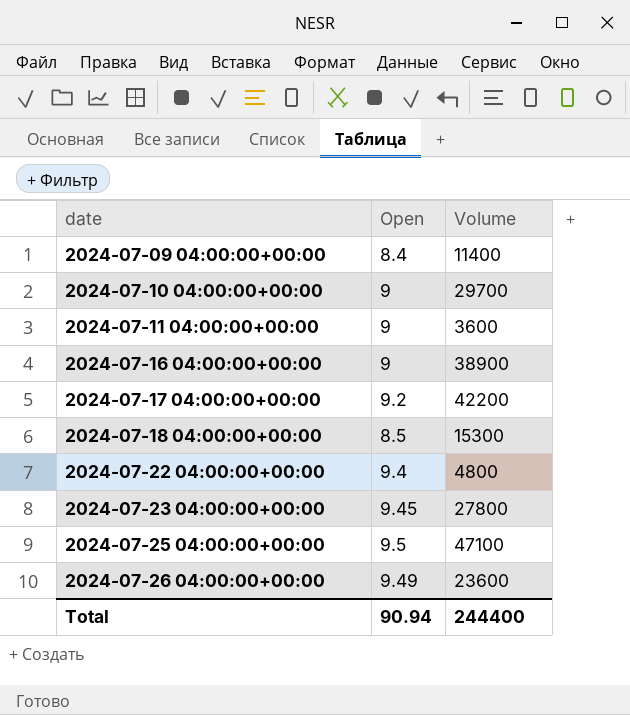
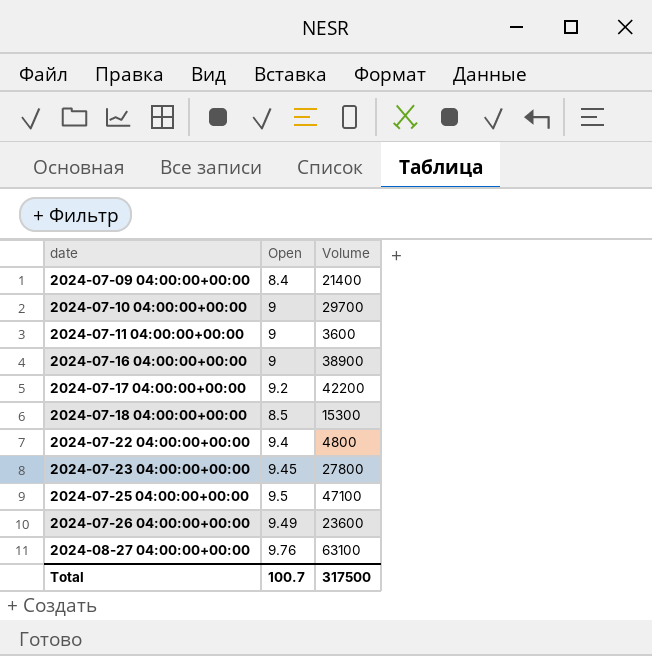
2024-07-09 04:00:00+00:00 | Volume: 11400 -> 21400
row 2024-08-27 04:00:00+00:00: none -> 9.76 | 63100
Total | Open: 90.94 -> 100.7
Total | Volume: 244400 -> 317500

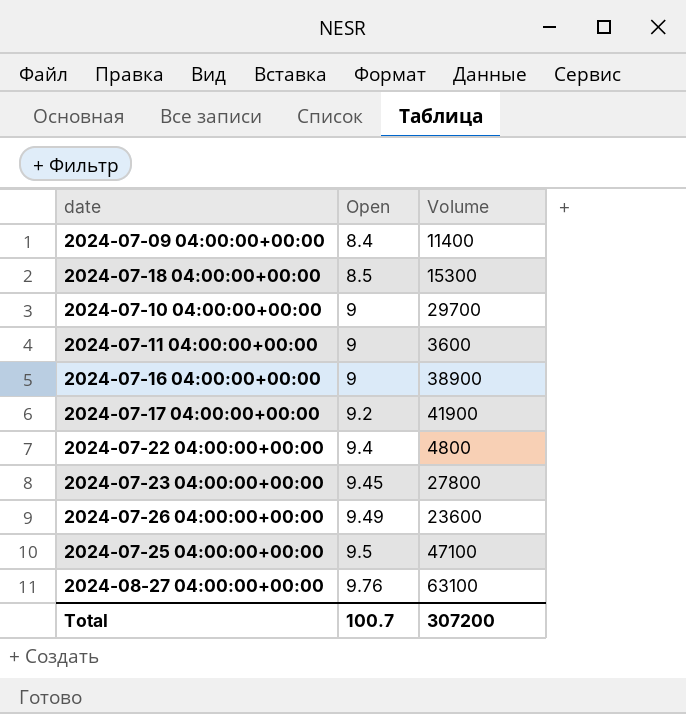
row order: date ascending -> Open ascending
2024-07-09 04:00:00+00:00 | Volume: 21400 -> 11400
2024-07-17 04:00:00+00:00 | Volume: 42200 -> 41900
Total | Volume: 317500 -> 307200

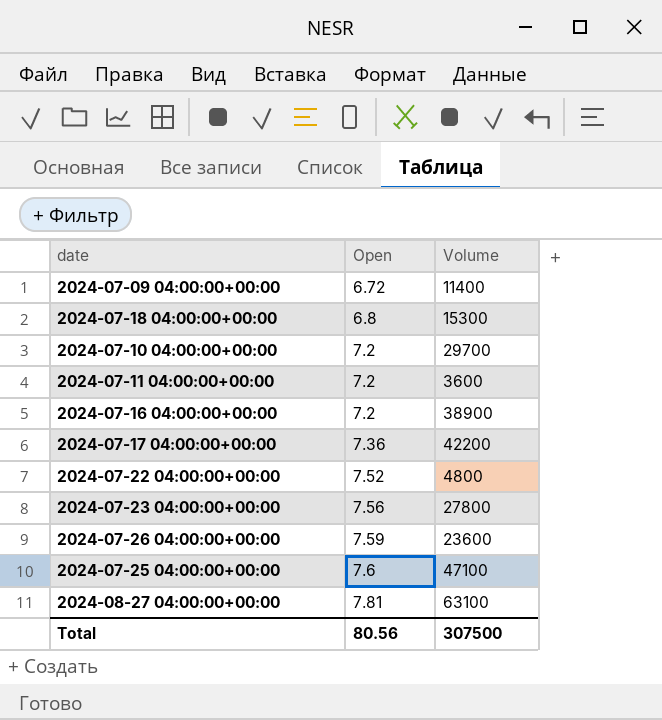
2024-07-09 04:00:00+00:00 | Open: 8.4 -> 6.72
2024-07-18 04:00:00+00:00 | Open: 8.5 -> 6.8
2024-07-10 04:00:00+00:00 | Open: 9 -> 7.2
2024-07-11 04:00:00+00:00 | Open: 9 -> 7.2
2024-07-16 04:00:00+00:00 | Open: 9 -> 7.2
2024-07-17 04:00:00+00:00 | Open: 9.2 -> 7.36
2024-07-17 04:00:00+00:00 | Volume: 41900 -> 42200
2024-07-22 04:00:00+00:00 | Open: 9.4 -> 7.52
2024-07-23 04:00:00+00:00 | Open: 9.45 -> 7.56
2024-07-26 04:00:00+00:00 | Open: 9.49 -> 7.59
2024-07-25 04:00:00+00:00 | Open: 9.5 -> 7.6
2024-08-27 04:00:00+00:00 | Open: 9.76 -> 7.81
Total | Open: 100.7 -> 80.56
Total | Volume: 307200 -> 307500

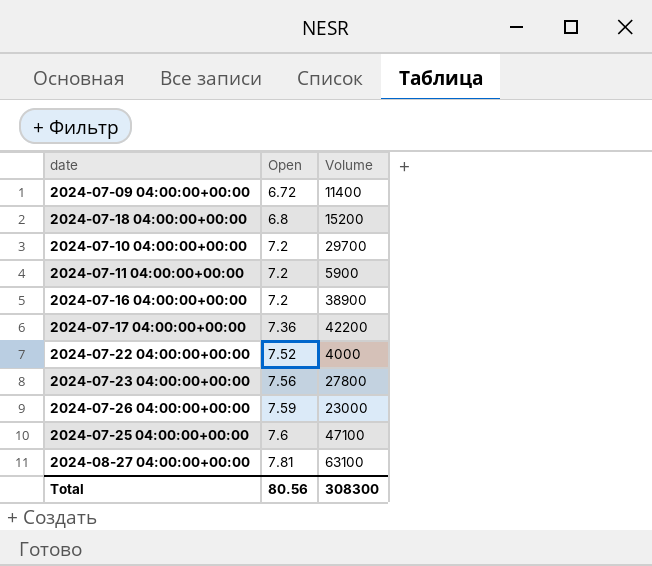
2024-07-18 04:00:00+00:00 | Volume: 15300 -> 15200
2024-07-11 04:00:00+00:00 | Volume: 3600 -> 5900
2024-07-22 04:00:00+00:00 | Volume: 4800 -> 4000
2024-07-26 04:00:00+00:00 | Volume: 23600 -> 23000
Total | Volume: 307500 -> 308300

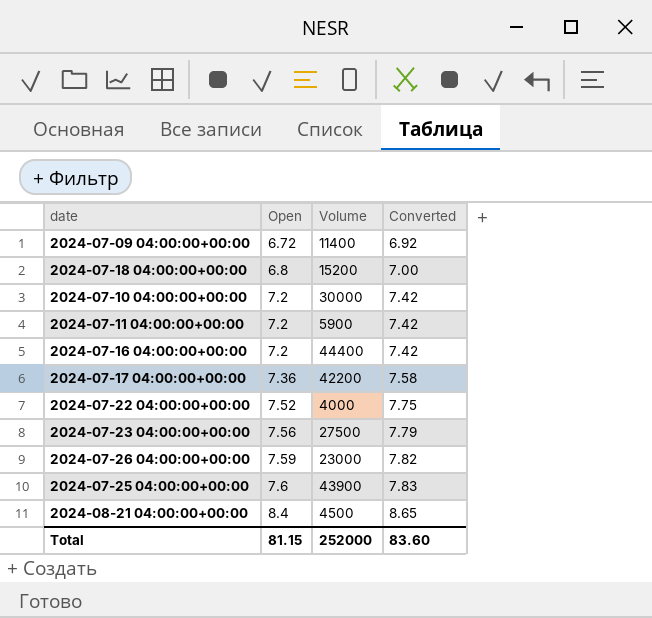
column Converted | formula: none -> [Open] * 1.03
row 2024-08-27 04:00:00+00:00: 7.81 | 63100 -> none
2024-07-10 04:00:00+00:00 | Volume: 29700 -> 30000
2024-07-16 04:00:00+00:00 | Volume: 38900 -> 44400
2024-07-23 04:00:00+00:00 | Volume: 27800 -> 27500
2024-07-25 04:00:00+00:00 | Volume: 47100 -> 43900
row 2024-08-21 04:00:00+00:00: none -> 8.4 | 4500 | 8.65
Total | Open: 80.56 -> 81.15
Total | Volume: 308300 -> 252000

